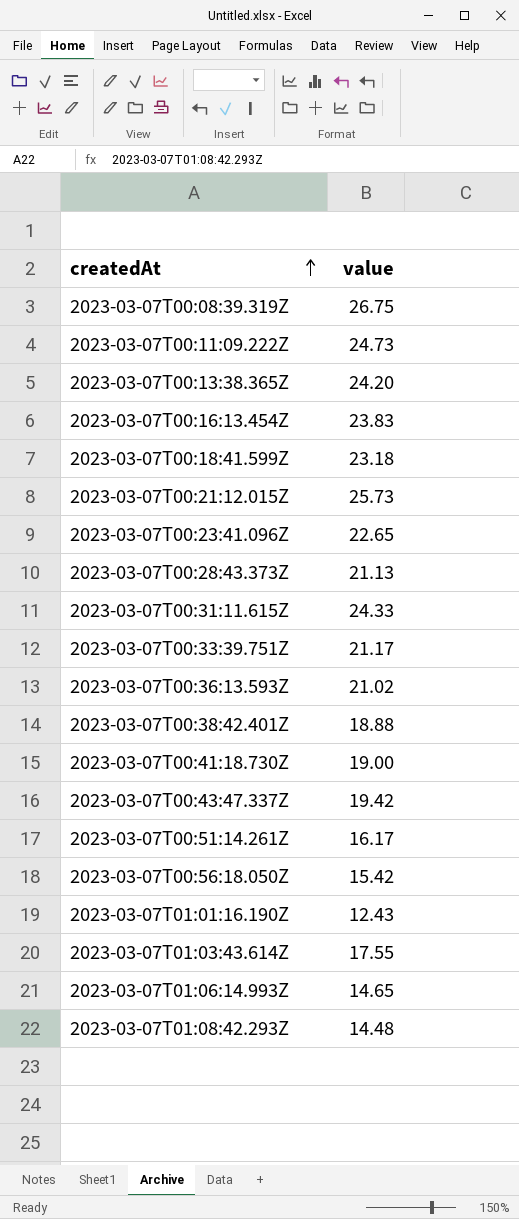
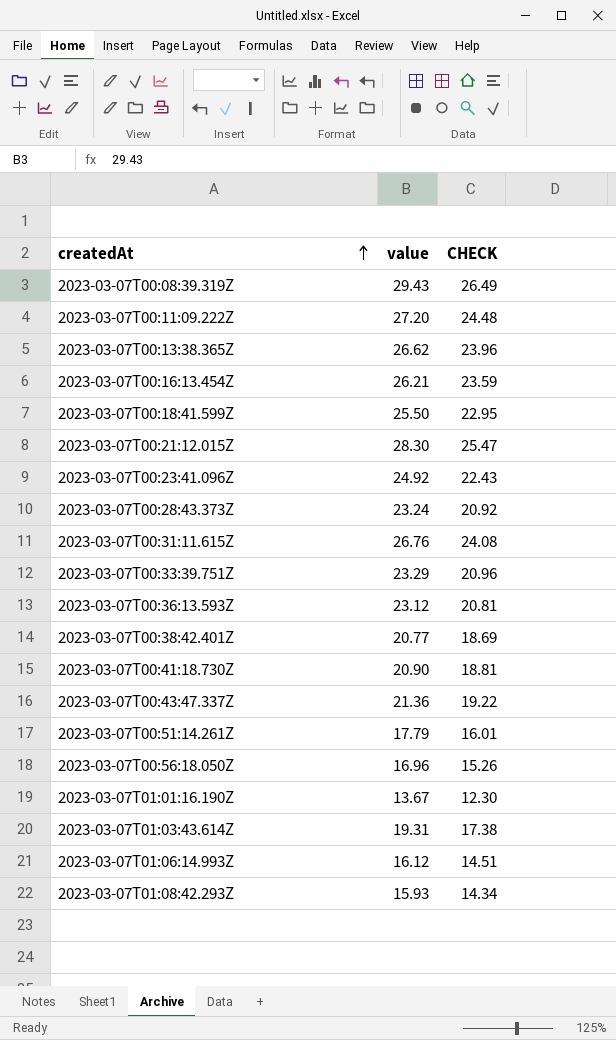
column CHECK | formula: none -> [value] * 0.9
2023-03-07T00:08:39.319Z | value: 26.75 -> 29.43
2023-03-07T00:11:09.222Z | value: 24.73 -> 27.20
2023-03-07T00:13:38.365Z | value: 24.20 -> 26.62
2023-03-07T00:16:13.454Z | value: 23.83 -> 26.21
2023-03-07T00:18:41.599Z | value: 23.18 -> 25.50
2023-03-07T00:21:12.015Z | value: 25.73 -> 28.30
2023-03-07T00:23:41.096Z | value: 22.65 -> 24.92
2023-03-07T00:28:43.373Z | value: 21.13 -> 23.24
2023-03-07T00:31:11.615Z | value: 24.33 -> 26.76
2023-03-07T00:33:39.751Z | value: 21.17 -> 23.29
2023-03-07T00:36:13.593Z | value: 21.02 -> 23.12
2023-03-07T00:38:42.401Z | value: 18.88 -> 20.77
2023-03-07T00:41:18.730Z | value: 19.00 -> 20.90
2023-03-07T00:43:47.337Z | value: 19.42 -> 21.36
2023-03-07T00:51:14.261Z | value: 16.17 -> 17.79
2023-03-07T00:56:18.050Z | value: 15.42 -> 16.96
2023-03-07T01:01:16.190Z | value: 12.43 -> 13.67
2023-03-07T01:03:43.614Z | value: 17.55 -> 19.31
2023-03-07T01:06:14.993Z | value: 14.65 -> 16.12
2023-03-07T01:08:42.293Z | value: 14.48 -> 15.93

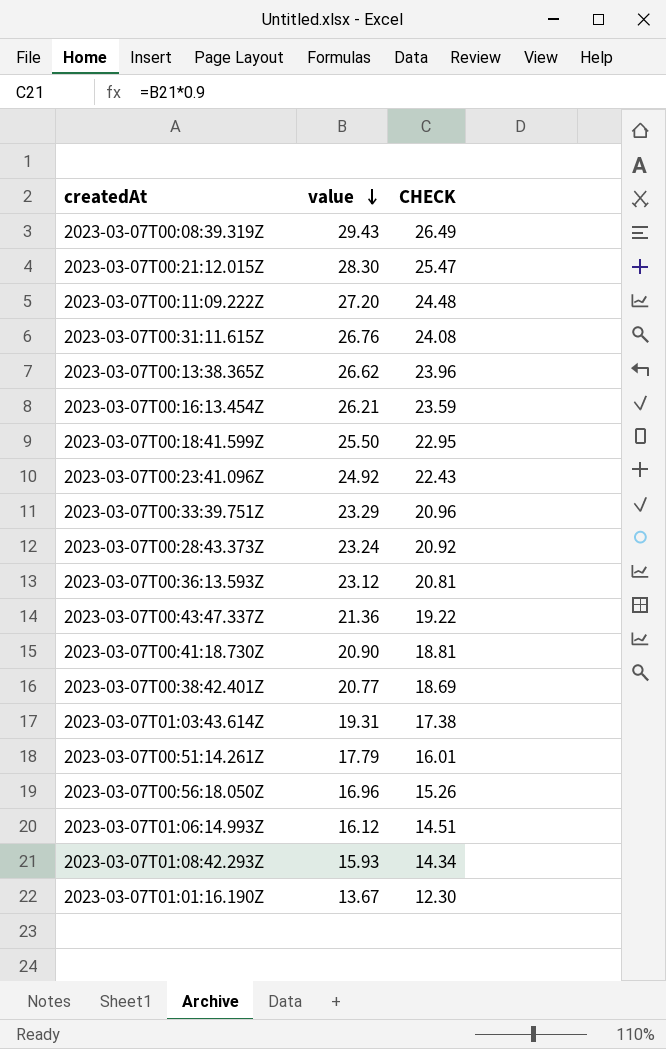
row order: createdAt ascending -> value descending

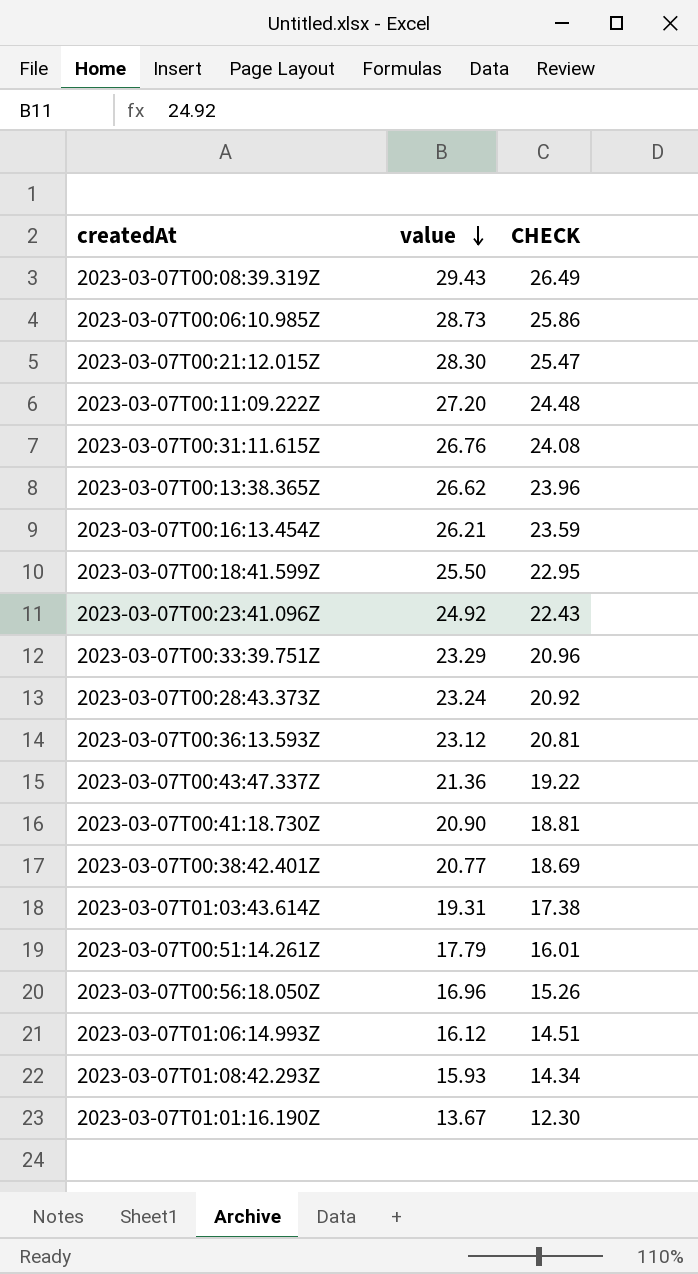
row 2023-03-07T00:06:10.985Z: none -> 28.73 | 25.86

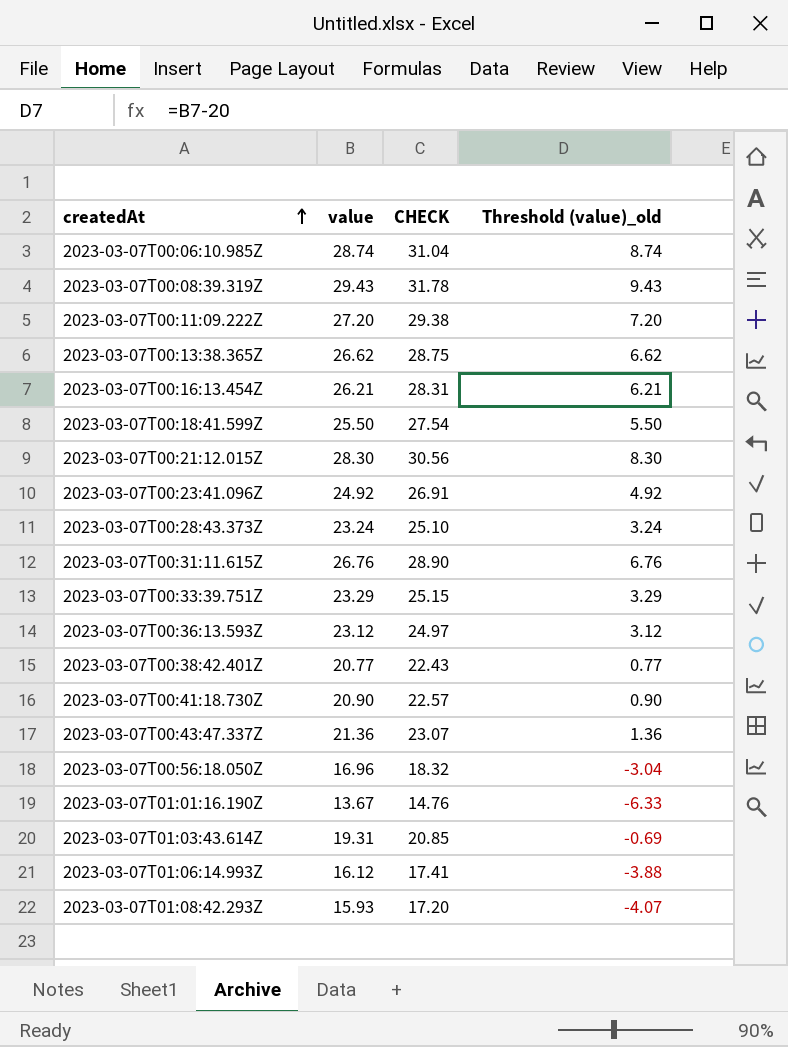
row order: value descending -> createdAt ascending
column CHECK | formula: [value] * 0.9 -> [value] * 1.08
column Threshold (value)_old | formula: none -> [value] - 20
row 2023-03-07T00:51:14.261Z: 17.79 | 16.01 -> none
2023-03-07T00:06:10.985Z | value: 28.73 -> 28.74

